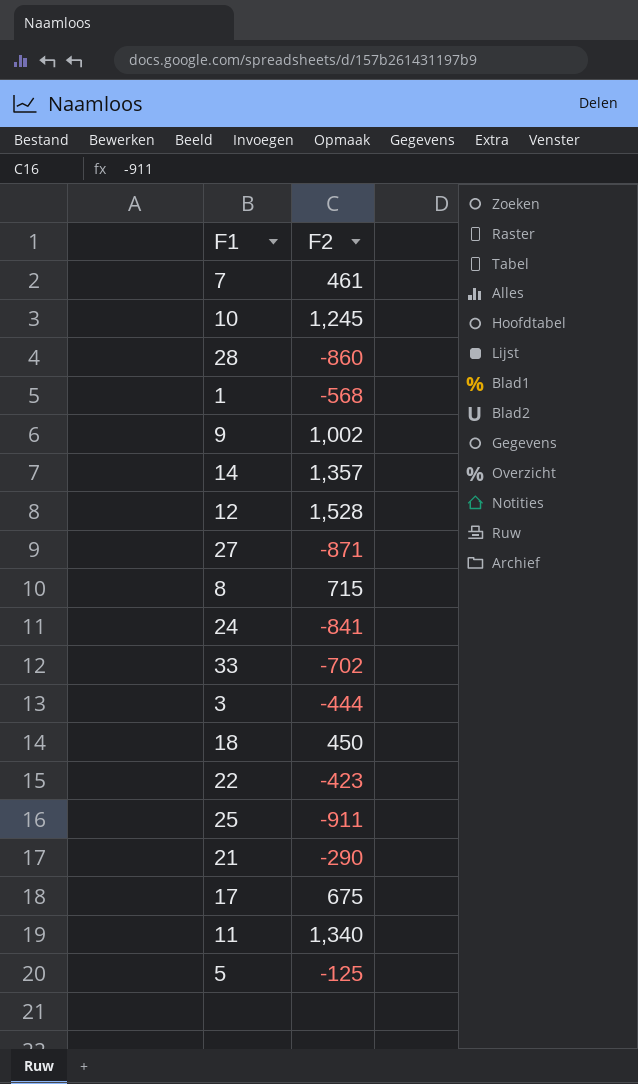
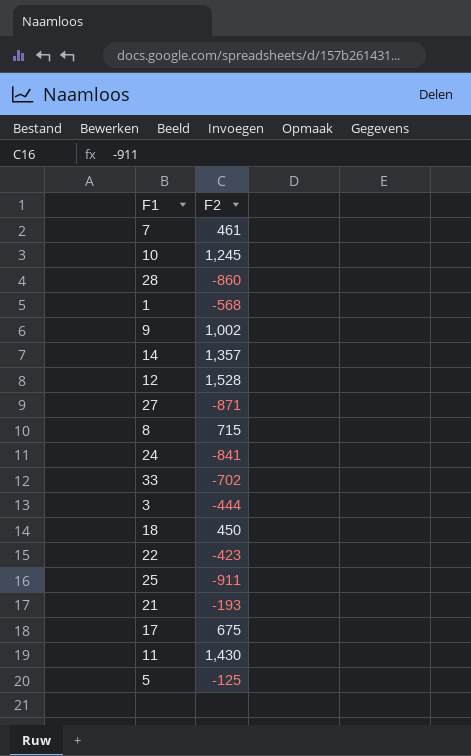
21 | F2: -290 -> -193
11 | F2: 1,340 -> 1,430

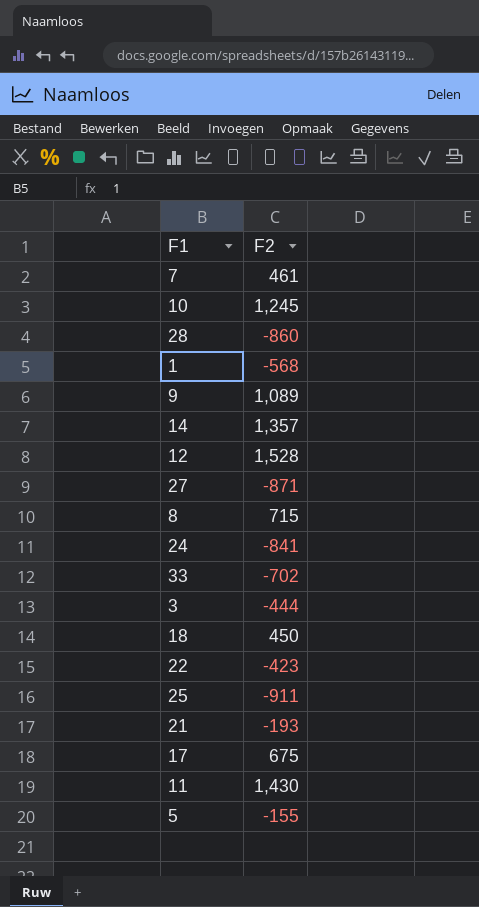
9 | F2: 1,002 -> 1,089
5 | F2: -125 -> -155

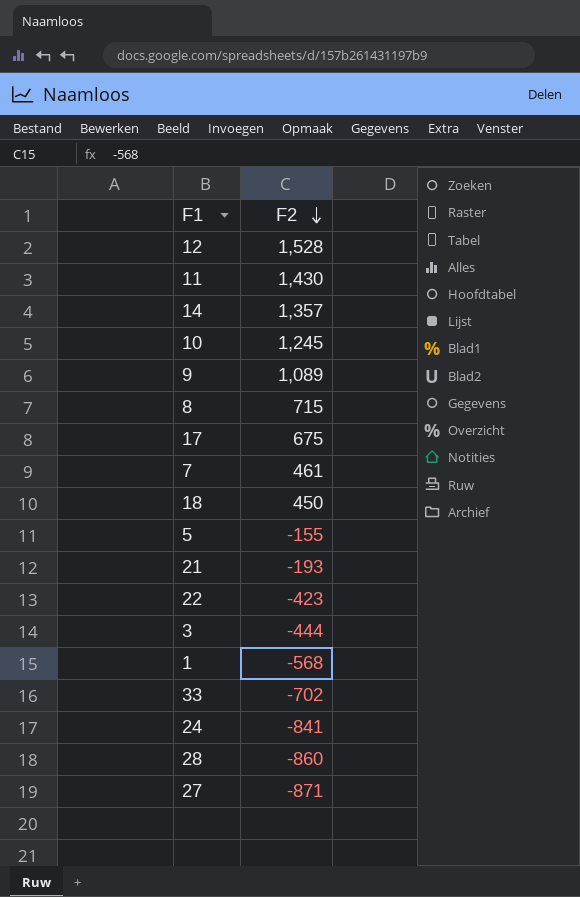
row order: none -> F2 descending
row 25: -911 -> none

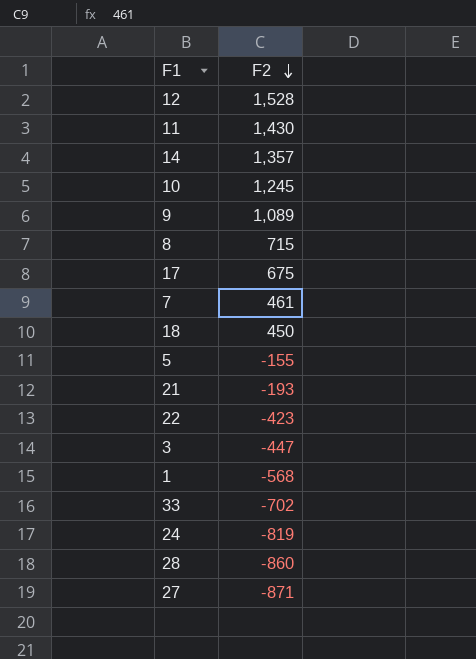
3 | F2: -444 -> -447
24 | F2: -841 -> -819

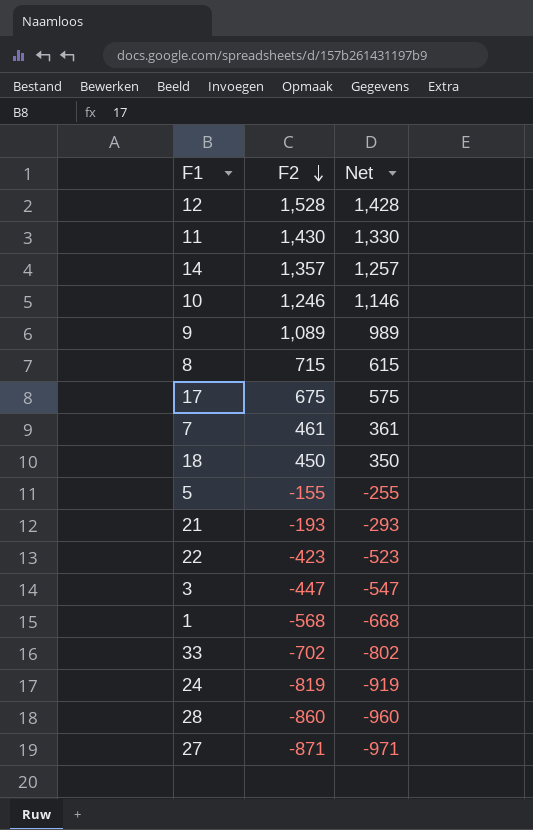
column Net | formula: none -> [F2] - 100
10 | F2: 1,245 -> 1,246

